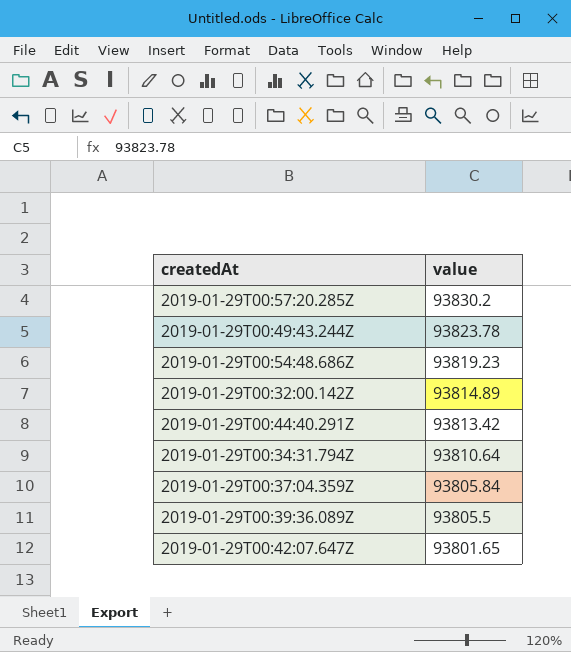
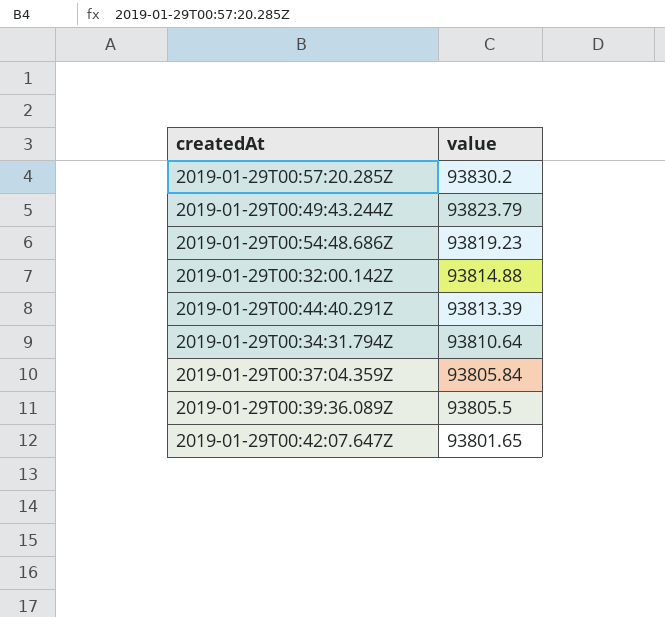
2019-01-29T00:49:43.244Z | value: 93823.78 -> 93823.79
2019-01-29T00:32:00.142Z | value: 93814.89 -> 93814.88
2019-01-29T00:44:40.291Z | value: 93813.42 -> 93813.39

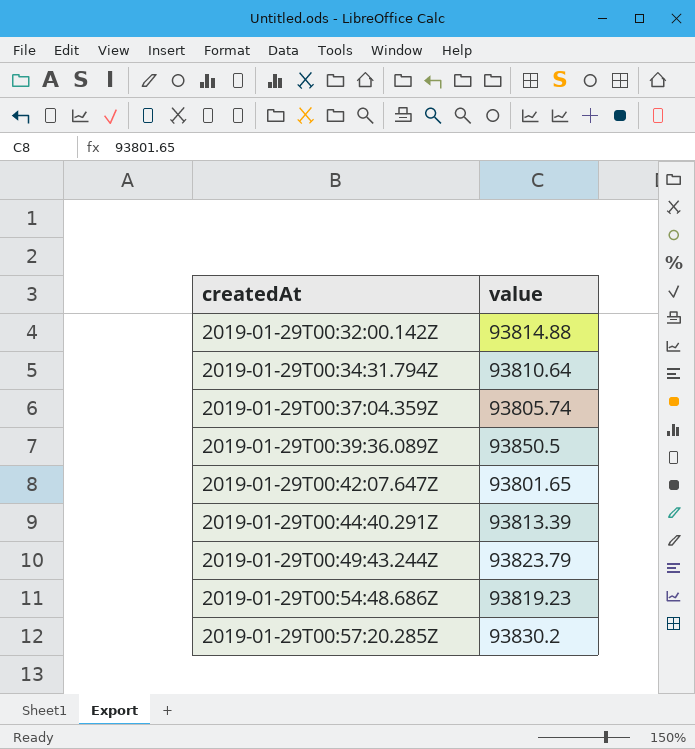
row order: value descending -> createdAt ascending
2019-01-29T00:37:04.359Z | value: 93805.84 -> 93805.74
2019-01-29T00:39:36.089Z | value: 93805.5 -> 93850.5

